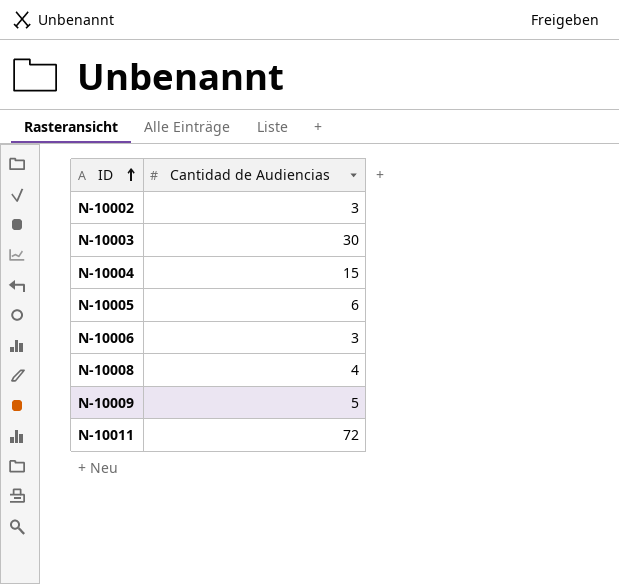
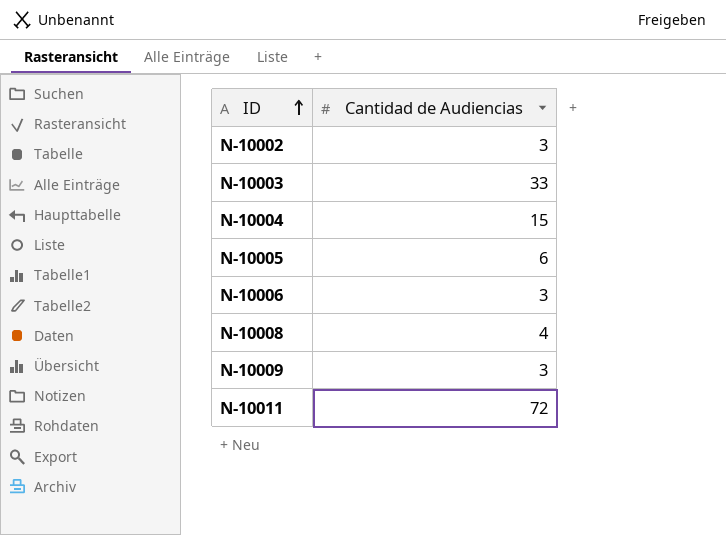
N-10003 | Cantidad de Audiencias: 30 -> 33
N-10009 | Cantidad de Audiencias: 5 -> 3

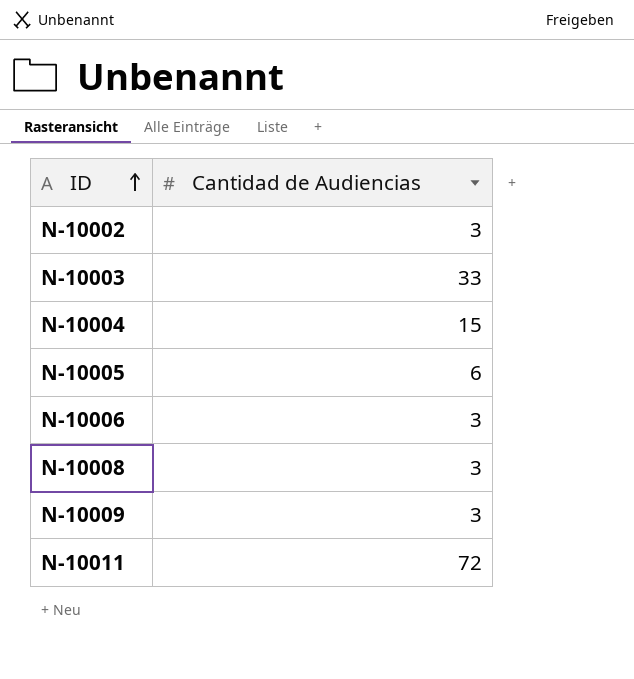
N-10008 | Cantidad de Audiencias: 4 -> 3

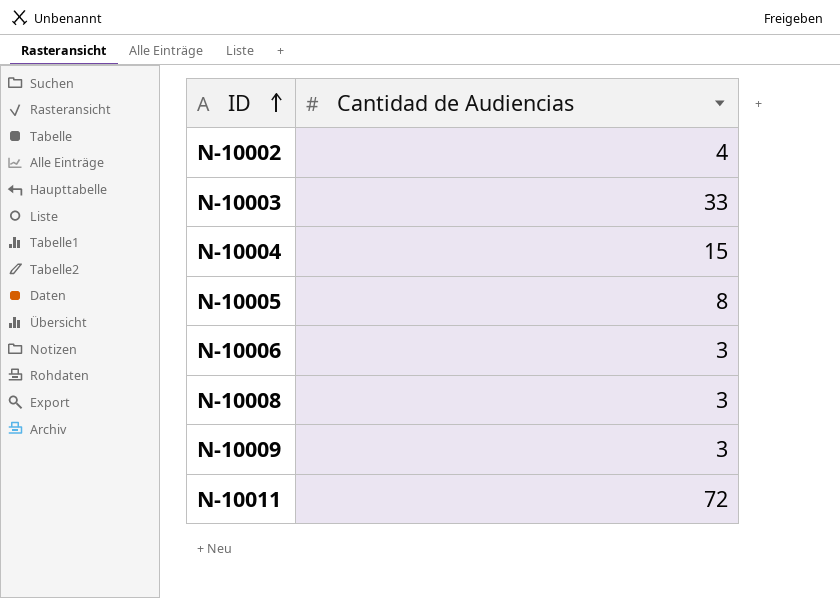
N-10002 | Cantidad de Audiencias: 3 -> 4
N-10005 | Cantidad de Audiencias: 6 -> 8

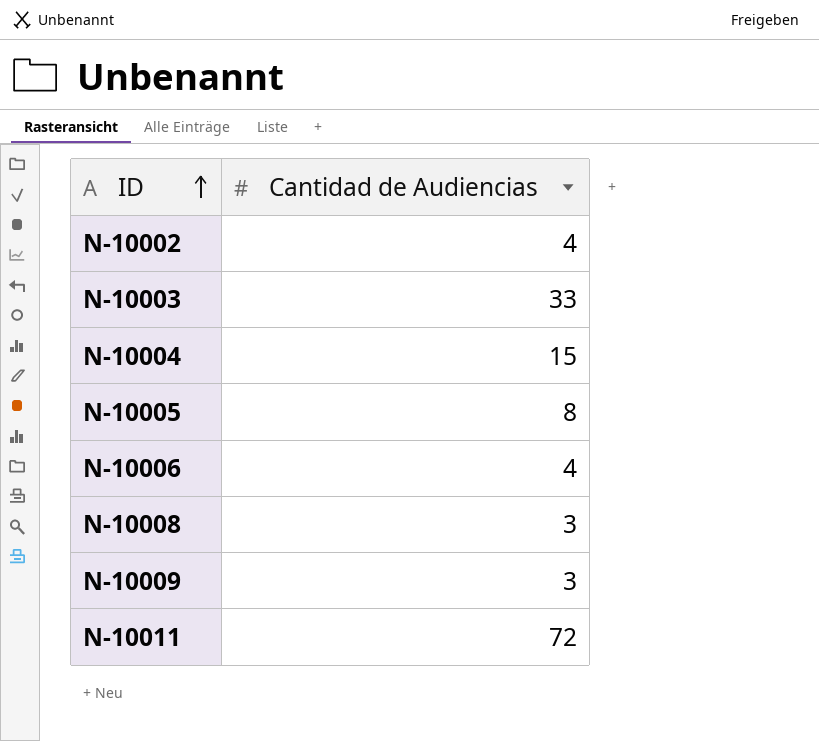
N-10006 | Cantidad de Audiencias: 3 -> 4

